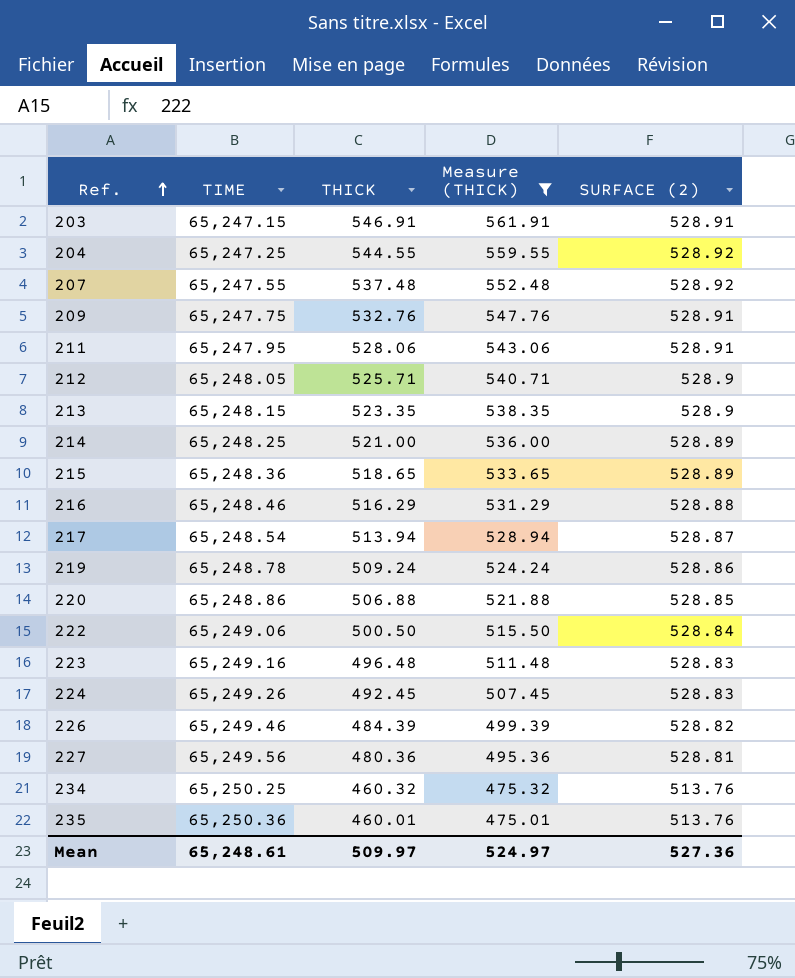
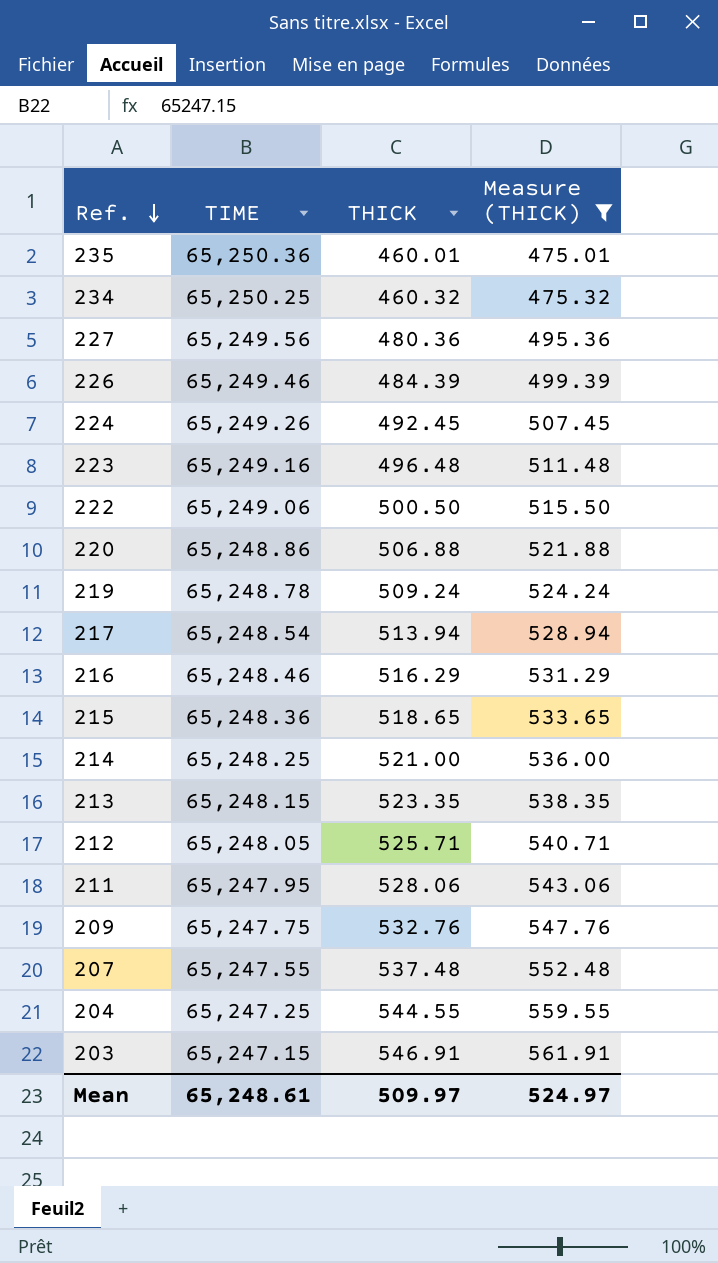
row order: Ref. ascending -> Ref. descending
column SURFACE (2) | position: 5 -> none

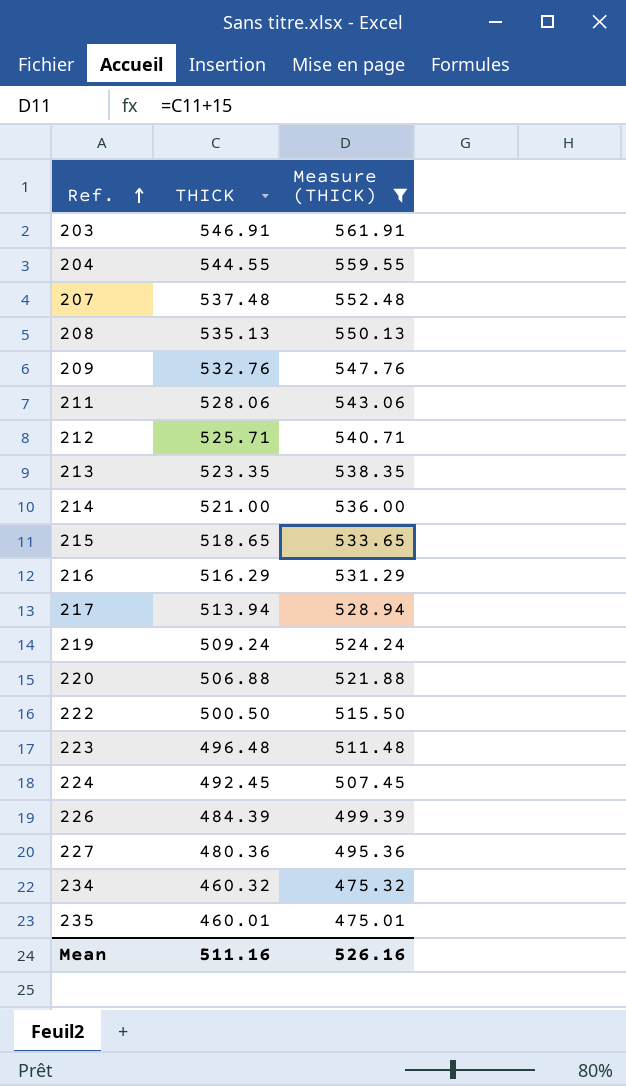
row order: Ref. descending -> Ref. ascending
column TIME | position: 2 -> none
row 208: none -> 535.13 | 550.13
Mean | THICK: 509.97 -> 511.16
Mean | Measure (THICK): 524.97 -> 526.16

